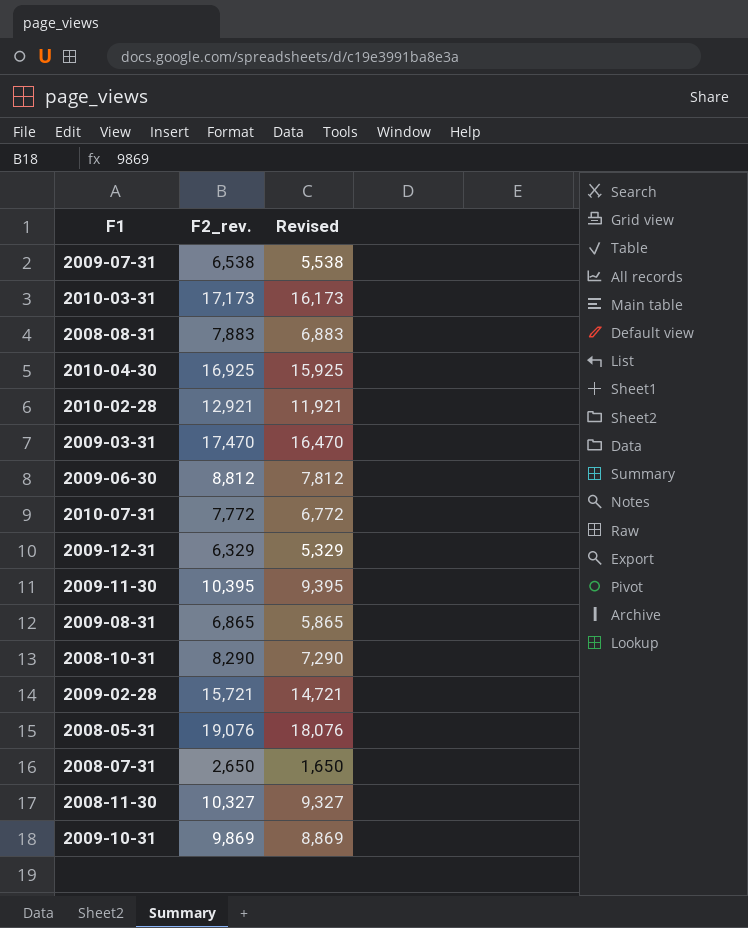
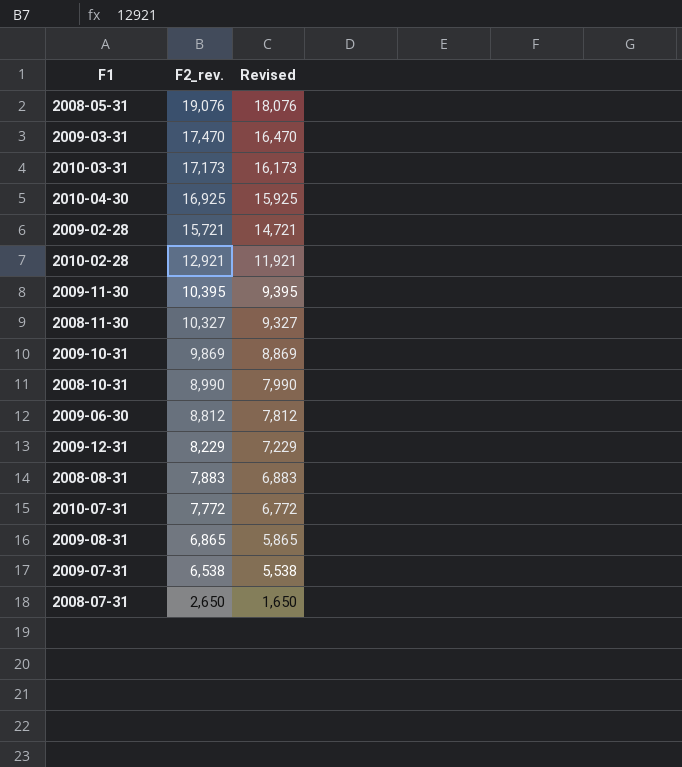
row order: none -> F2_rev. descending
2008-10-31 | F2_rev.: 8,290 -> 8,990
2008-10-31 | Revised: 7,290 -> 7,990
2009-12-31 | F2_rev.: 6,329 -> 8,229
2009-12-31 | Revised: 5,329 -> 7,229

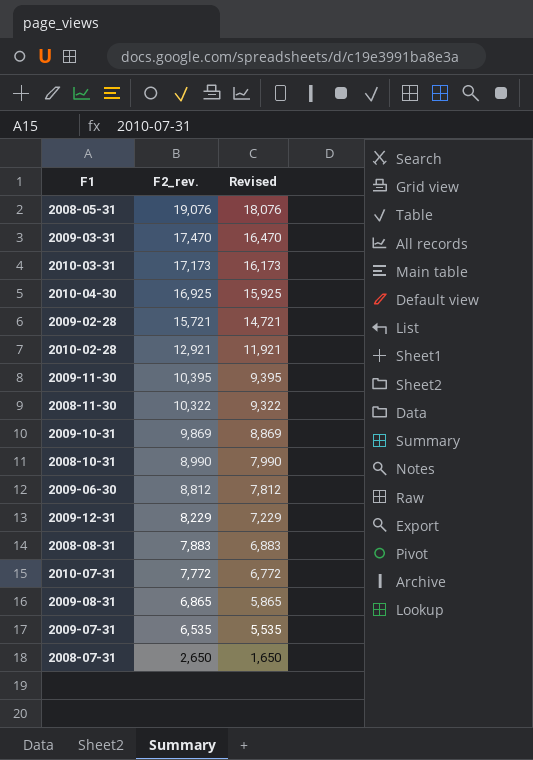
2008-11-30 | F2_rev.: 10,327 -> 10,322
2008-11-30 | Revised: 9,327 -> 9,322
2009-07-31 | F2_rev.: 6,538 -> 6,535
2009-07-31 | Revised: 5,538 -> 5,535

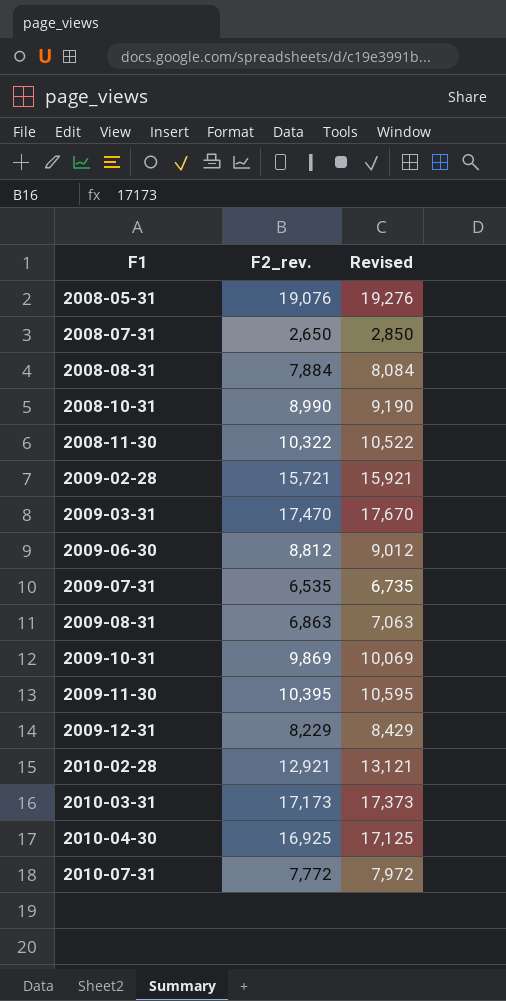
row order: F2_rev. descending -> F1 ascending
column Revised | formula: [F2_rev.] - 1000 -> [F2_rev.] + 200
2008-08-31 | F2_rev.: 7,883 -> 7,884
2009-08-31 | F2_rev.: 6,865 -> 6,863

